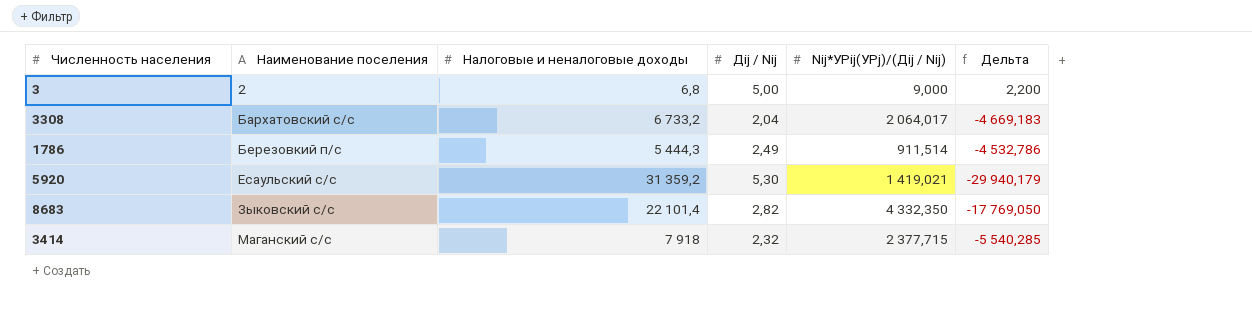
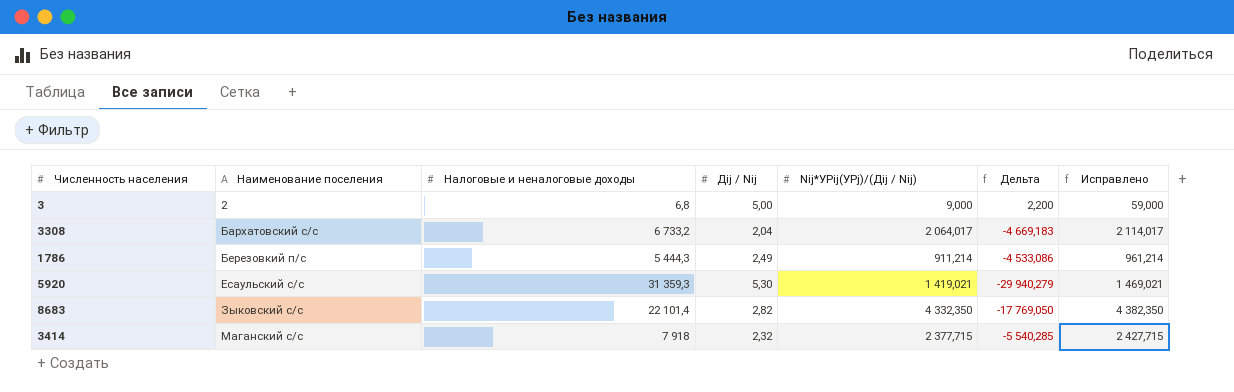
column Исправлено | formula: none -> [Nij*УРij(УРj)/(Дij / Nij)] + 50
1786 | Nij*УРij(УРj)/(Дij / Nij): 911,514 -> 911,214
1786 | Дельта: -4 532,786 -> -4 533,086
5920 | Налоговые и неналоговые доходы: 31 359,2 -> 31 359,3
5920 | Дельта: -29 940,179 -> -29 940,279

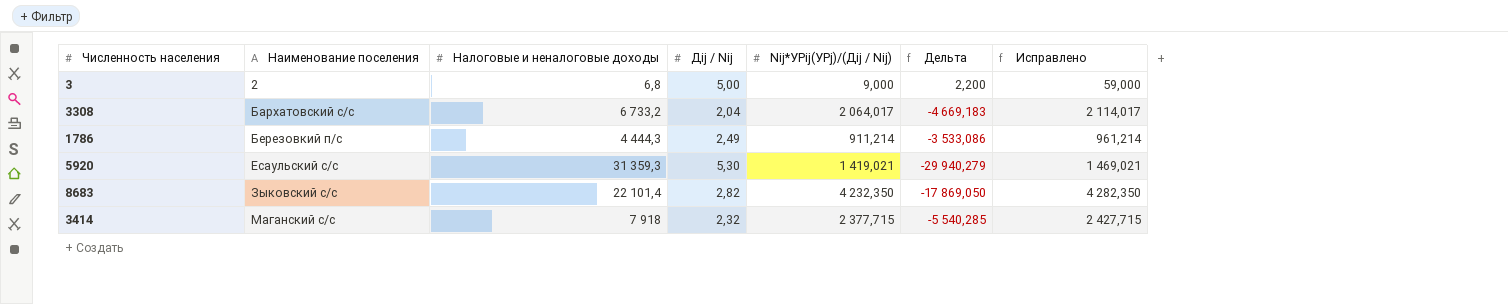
1786 | Налоговые и неналоговые доходы: 5 444,3 -> 4 444,3
1786 | Дельта: -4 533,086 -> -3 533,086
8683 | Nij*УРij(УРj)/(Дij / Nij): 4 332,350 -> 4 232,350
8683 | Дельта: -17 769,050 -> -17 869,050
8683 | Исправлено: 4 382,350 -> 4 282,350

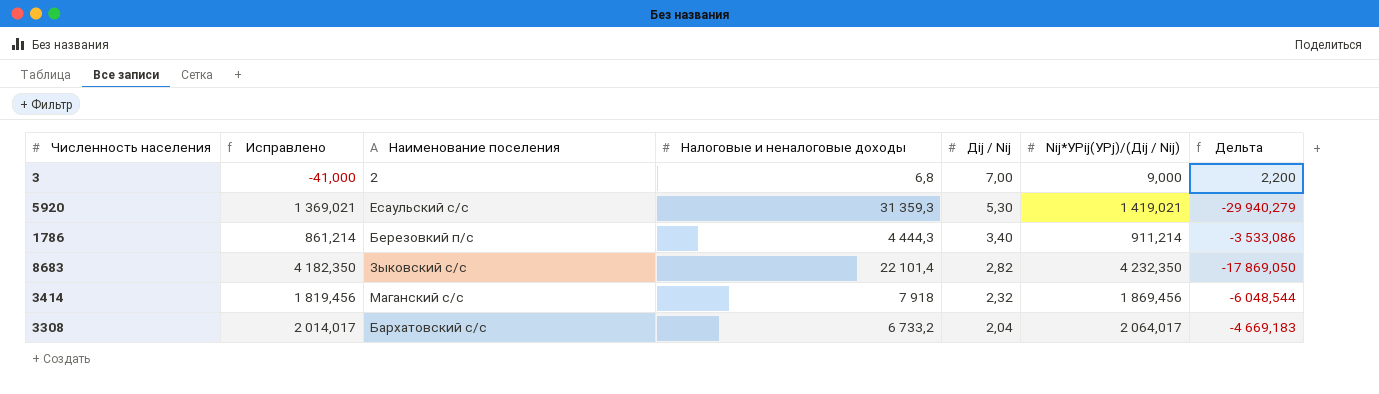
row order: Наименование поселения ascending -> Дij / Nij descending
column Исправлено | formula: [Nij*УРij(УРj)/(Дij / Nij)] + 50 -> [Nij*УРij(УРj)/(Дij / Nij)] - 50
column Исправлено | position: 7 -> 2
3 | Дij / Nij: 5,00 -> 7,00
1786 | Дij / Nij: 2,49 -> 3,40
3414 | Nij*УРij(УРj)/(Дij / Nij): 2 377,715 -> 1 869,456
3414 | Дельта: -5 540,285 -> -6 048,544

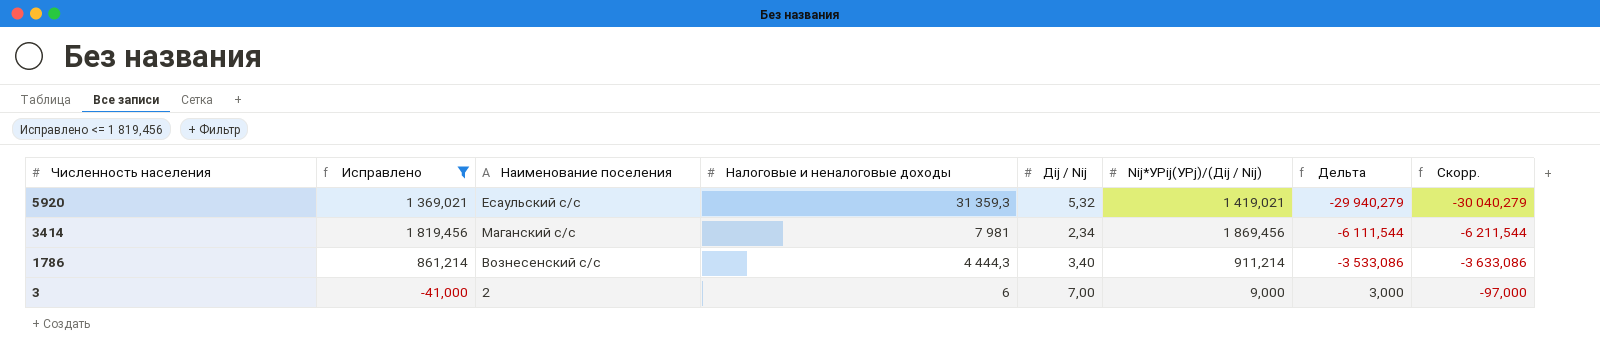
filter: none -> Исправлено <= 1 819,456
row order: Дij / Nij descending -> Численность населения descending
column Скорр. | formula: none -> [Дельта] - 100
5920 | Дij / Nij: 5,30 -> 5,32
3414 | Налоговые и неналоговые доходы: 7 918 -> 7 981
3414 | Дij / Nij: 2,32 -> 2,34
3414 | Дельта: -6 048,544 -> -6 111,544
1786 | Наименование поселения: Березовкий п/с -> Вознесенский с/с
3 | Налоговые и неналоговые доходы: 6,8 -> 6
3 | Дельта: 2,200 -> 3,000

